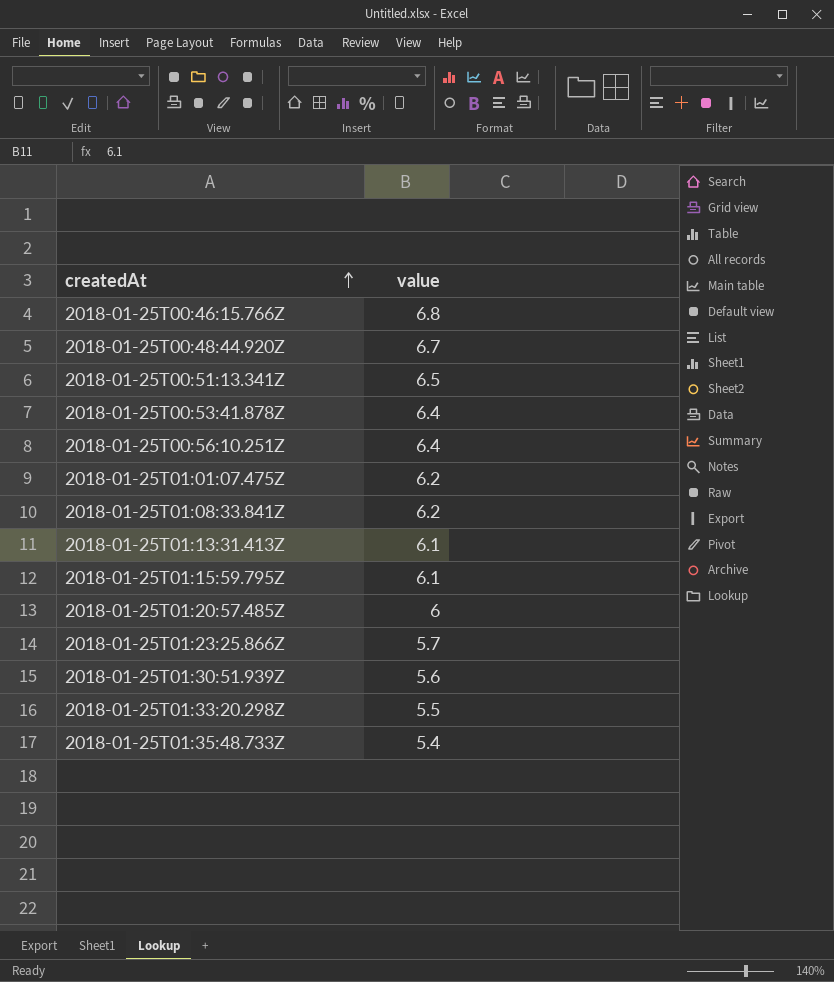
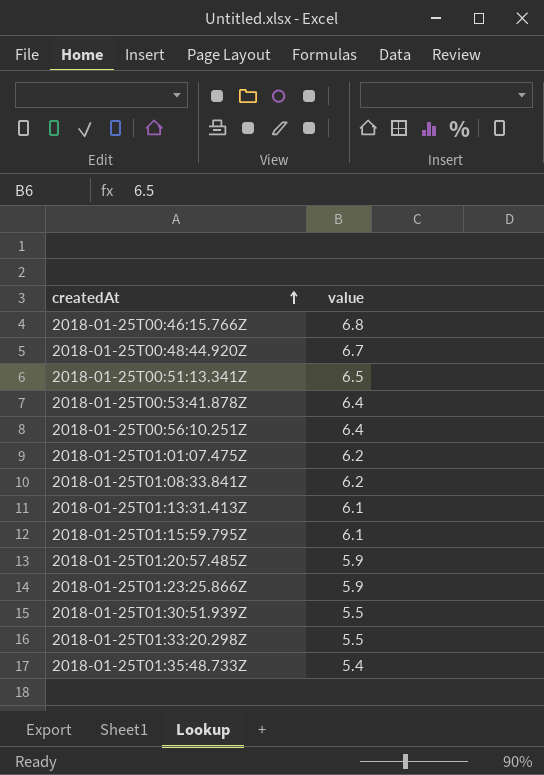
2018-01-25T01:20:57.485Z | value: 6 -> 5.9
2018-01-25T01:23:25.866Z | value: 5.7 -> 5.9
2018-01-25T01:30:51.939Z | value: 5.6 -> 5.5

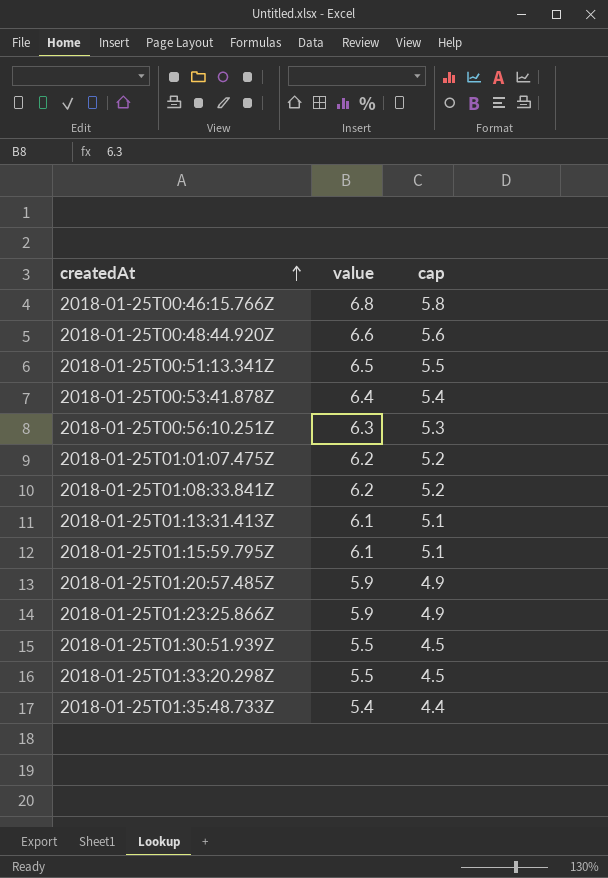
column cap | formula: none -> [value] - 1
2018-01-25T00:48:44.920Z | value: 6.7 -> 6.6
2018-01-25T00:56:10.251Z | value: 6.4 -> 6.3

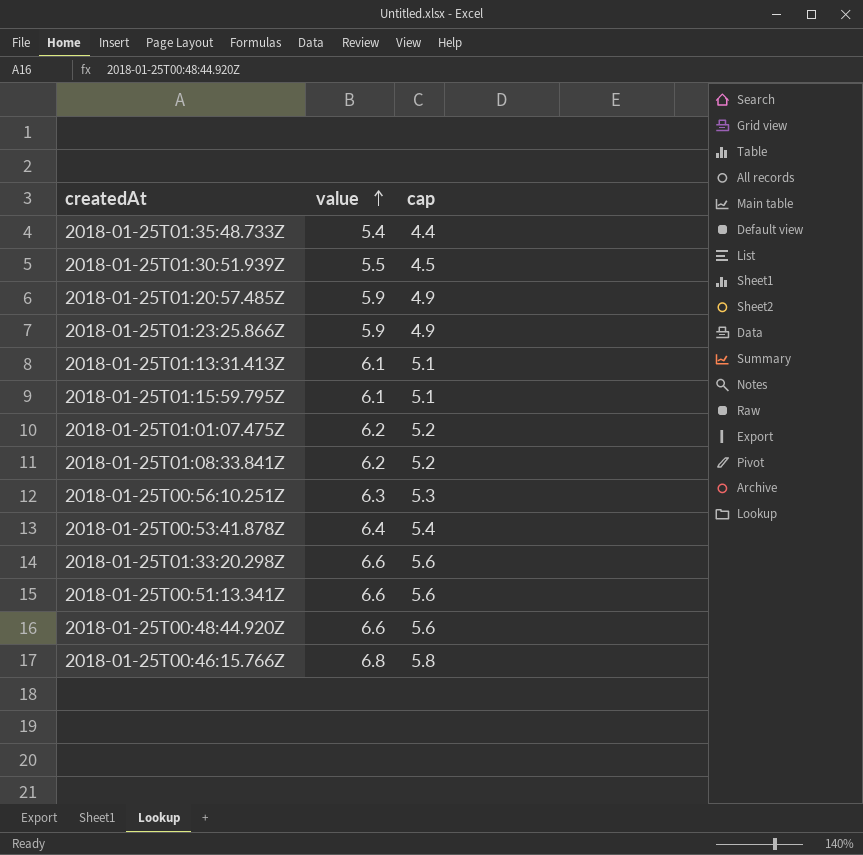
row order: createdAt ascending -> value ascending
2018-01-25T01:33:20.298Z | value: 5.5 -> 6.6
2018-01-25T01:33:20.298Z | cap: 4.5 -> 5.6
2018-01-25T00:51:13.341Z | value: 6.5 -> 6.6
2018-01-25T00:51:13.341Z | cap: 5.5 -> 5.6

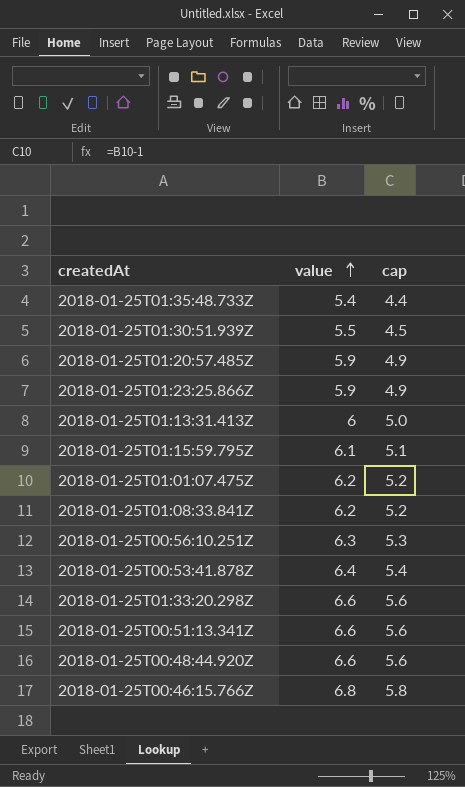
2018-01-25T01:13:31.413Z | value: 6.1 -> 6
2018-01-25T01:13:31.413Z | cap: 5.1 -> 5.0

